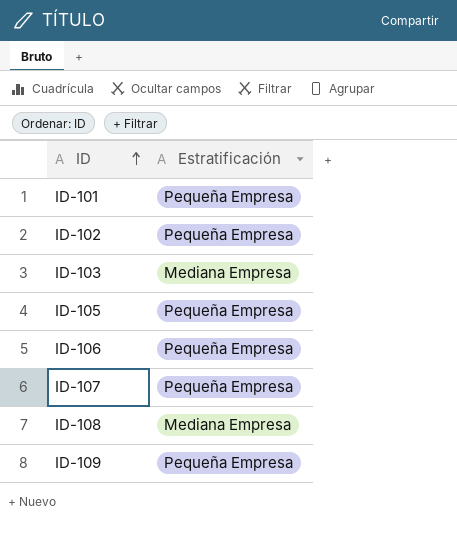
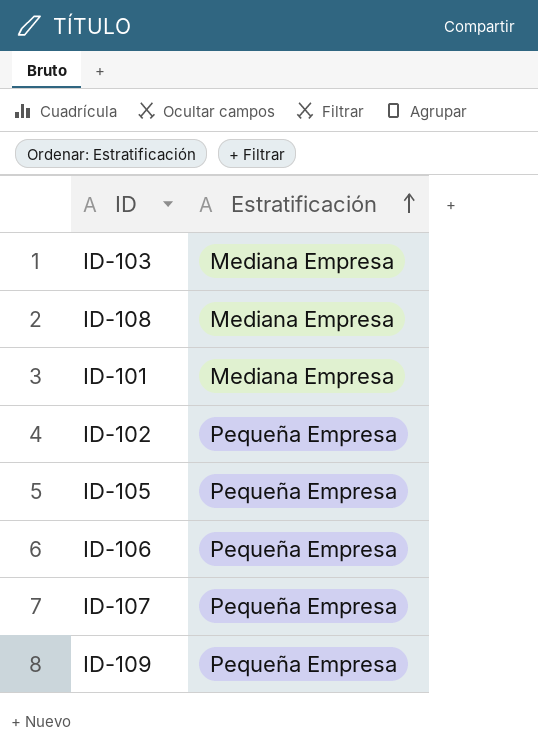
row order: ID ascending -> Estratificación ascending
ID-101 | Estratificación: Pequeña Empresa -> Mediana Empresa

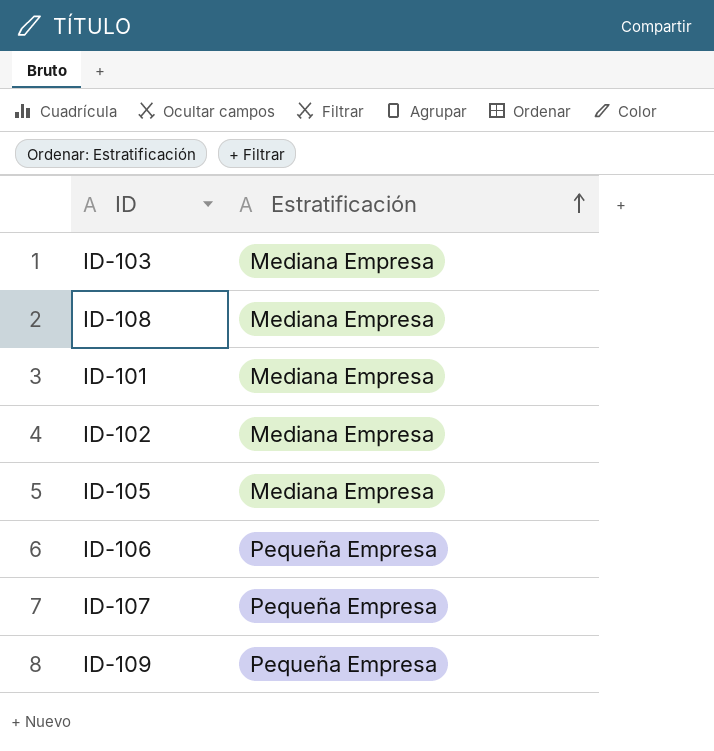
ID-102 | Estratificación: Pequeña Empresa -> Mediana Empresa
ID-105 | Estratificación: Pequeña Empresa -> Mediana Empresa

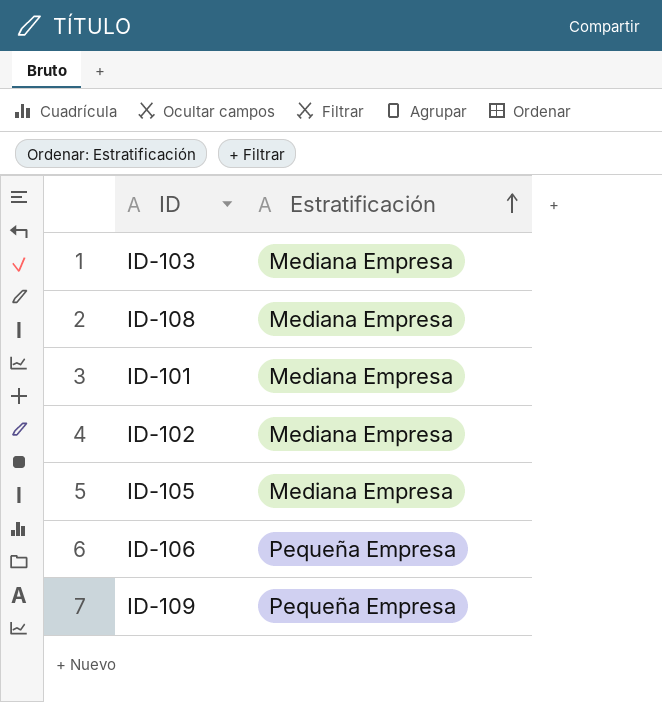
row ID-107: Pequeña Empresa -> none

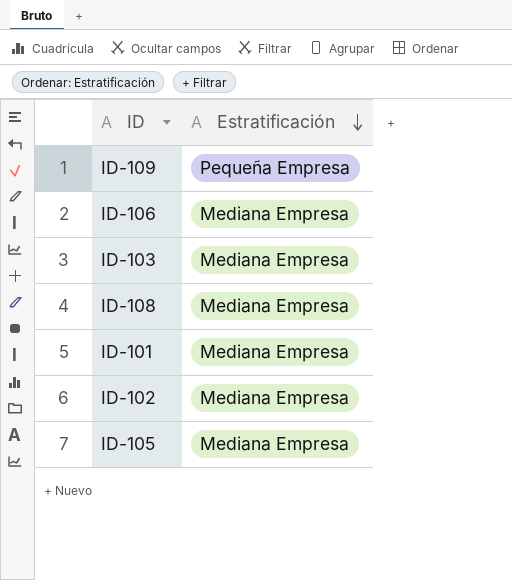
row order: Estratificación ascending -> Estratificación descending
ID-106 | Estratificación: Pequeña Empresa -> Mediana Empresa

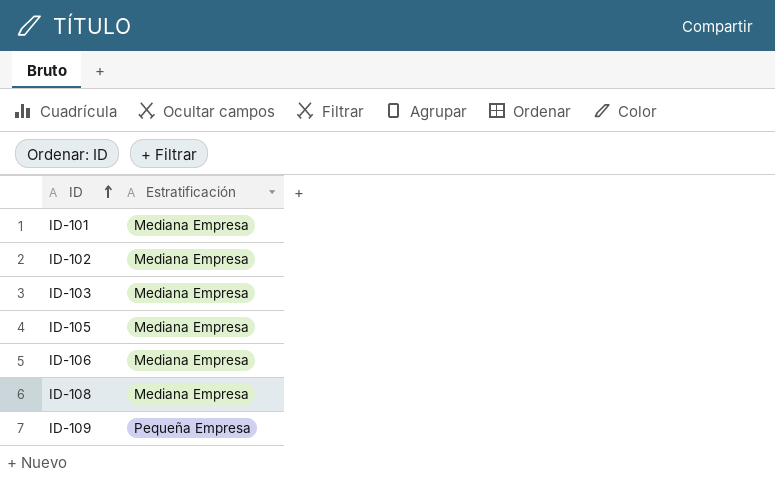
row order: Estratificación descending -> ID ascending

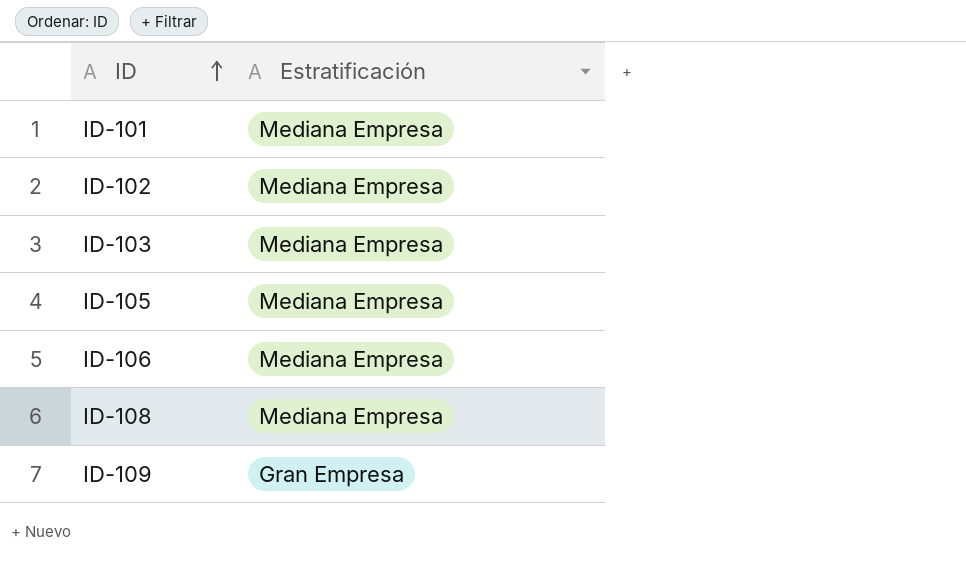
ID-109 | Estratificación: Pequeña Empresa -> Gran Empresa

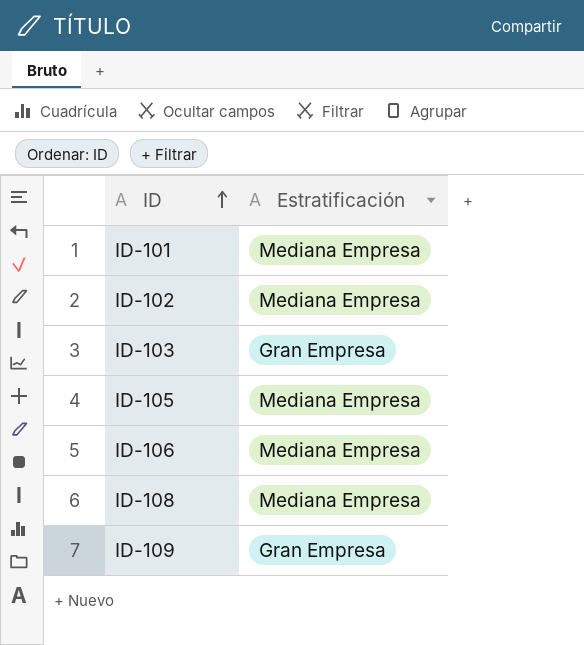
ID-103 | Estratificación: Mediana Empresa -> Gran Empresa

